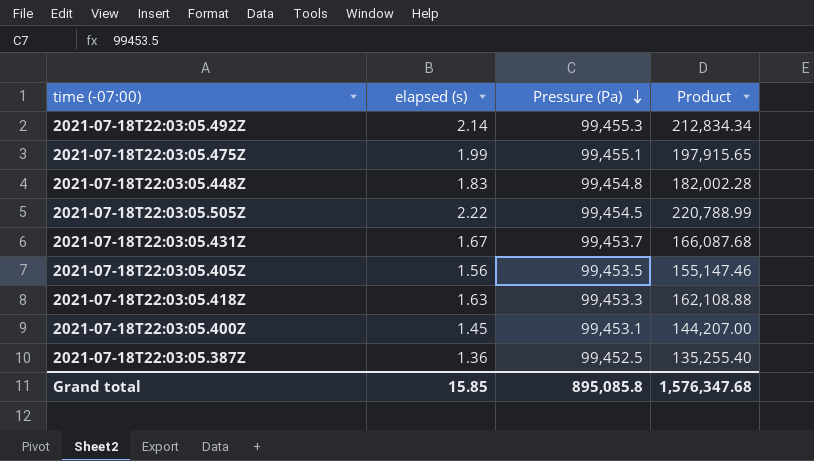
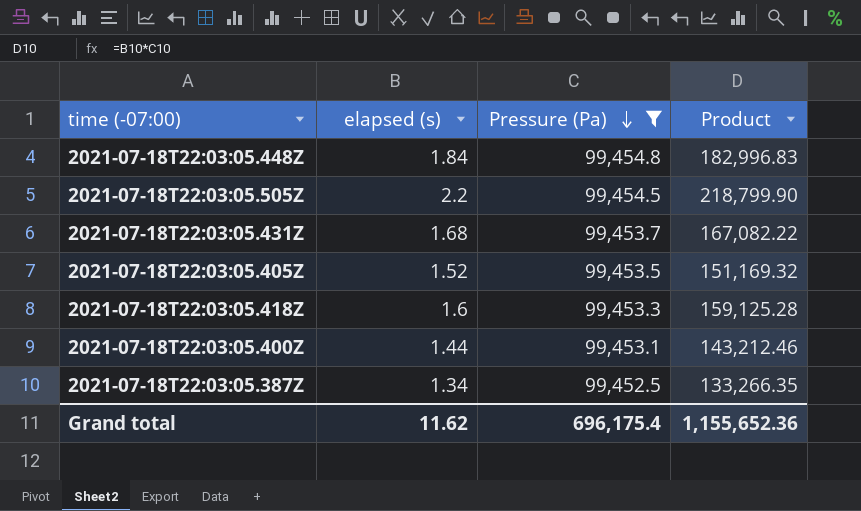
filter: none -> Pressure (Pa) <= 99,454.8
2021-07-18T22:03:05.448Z | elapsed (s): 1.83 -> 1.84
2021-07-18T22:03:05.448Z | Product: 182,002.28 -> 182,996.83
2021-07-18T22:03:05.505Z | elapsed (s): 2.22 -> 2.2
2021-07-18T22:03:05.505Z | Product: 220,788.99 -> 218,799.90
2021-07-18T22:03:05.431Z | elapsed (s): 1.67 -> 1.68
2021-07-18T22:03:05.431Z | Product: 166,087.68 -> 167,082.22
2021-07-18T22:03:05.405Z | elapsed (s): 1.56 -> 1.52
2021-07-18T22:03:05.405Z | Product: 155,147.46 -> 151,169.32
2021-07-18T22:03:05.418Z | elapsed (s): 1.63 -> 1.6
2021-07-18T22:03:05.418Z | Product: 162,108.88 -> 159,125.28
2021-07-18T22:03:05.400Z | elapsed (s): 1.45 -> 1.44
2021-07-18T22:03:05.400Z | Product: 144,207.00 -> 143,212.46
2021-07-18T22:03:05.387Z | elapsed (s): 1.36 -> 1.34
2021-07-18T22:03:05.387Z | Product: 135,255.40 -> 133,266.35
Grand total | elapsed (s): 15.85 -> 11.62
Grand total | Pressure (Pa): 895,085.8 -> 696,175.4
Grand total | Product: 1,576,347.68 -> 1,155,652.36

